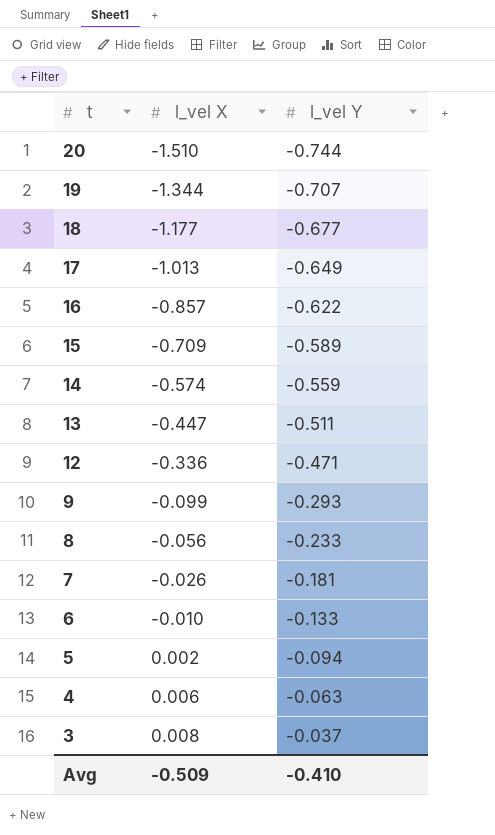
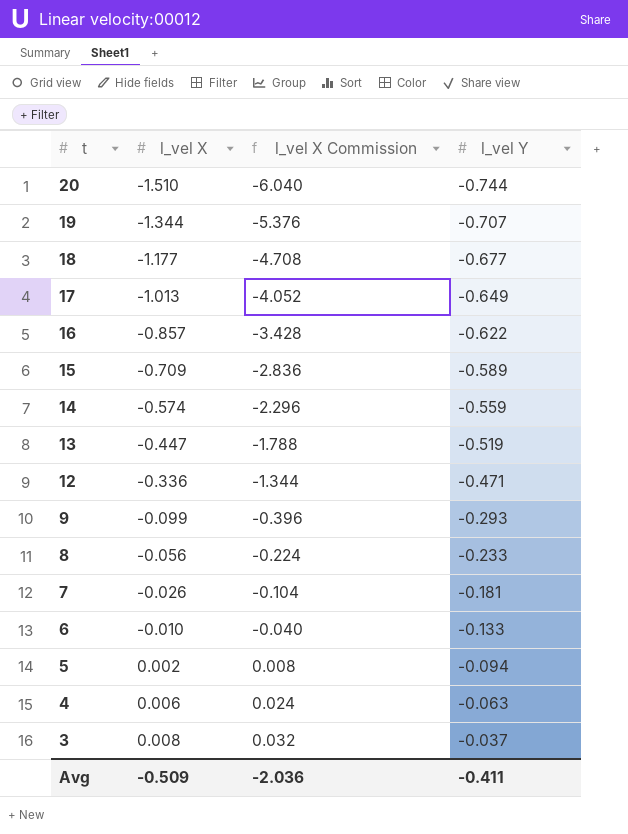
column l_vel X Commission | formula: none -> [l_vel X] * 4
13 | l_vel Y: -0.511 -> -0.519
Avg | l_vel Y: -0.410 -> -0.411

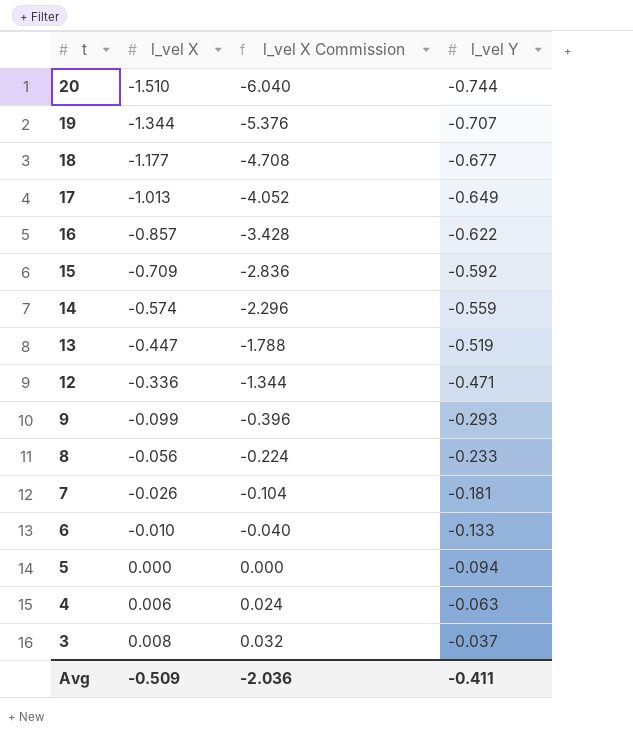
15 | l_vel Y: -0.589 -> -0.592
5 | l_vel X: 0.002 -> 0.000
5 | l_vel X Commission: 0.008 -> 0.000

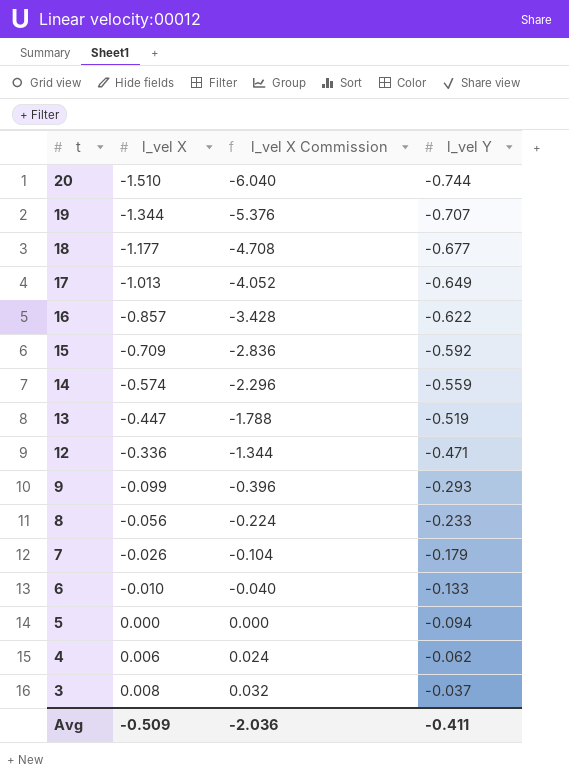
7 | l_vel Y: -0.181 -> -0.179
4 | l_vel Y: -0.063 -> -0.062

